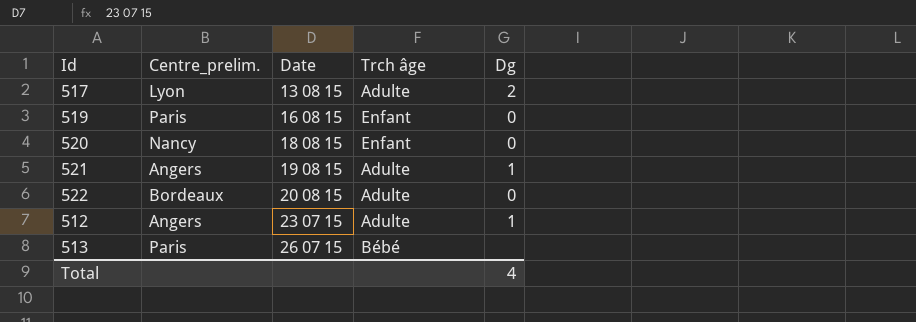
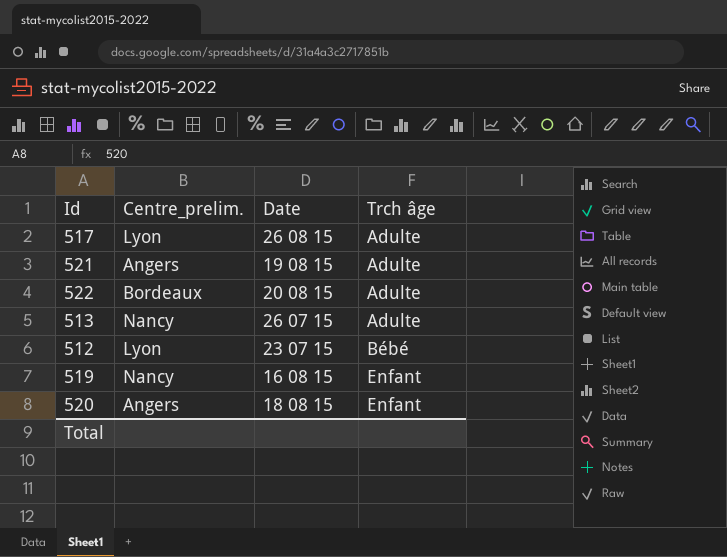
row order: Date ascending -> Trch âge ascending
column Dg | position: 5 -> none
517 | Date: 13 08 15 -> 26 08 15
513 | Centre_prelim.: Paris -> Nancy
513 | Trch âge: Bébé -> Adulte
512 | Centre_prelim.: Angers -> Lyon
512 | Trch âge: Adulte -> Bébé
519 | Centre_prelim.: Paris -> Nancy
520 | Centre_prelim.: Nancy -> Angers

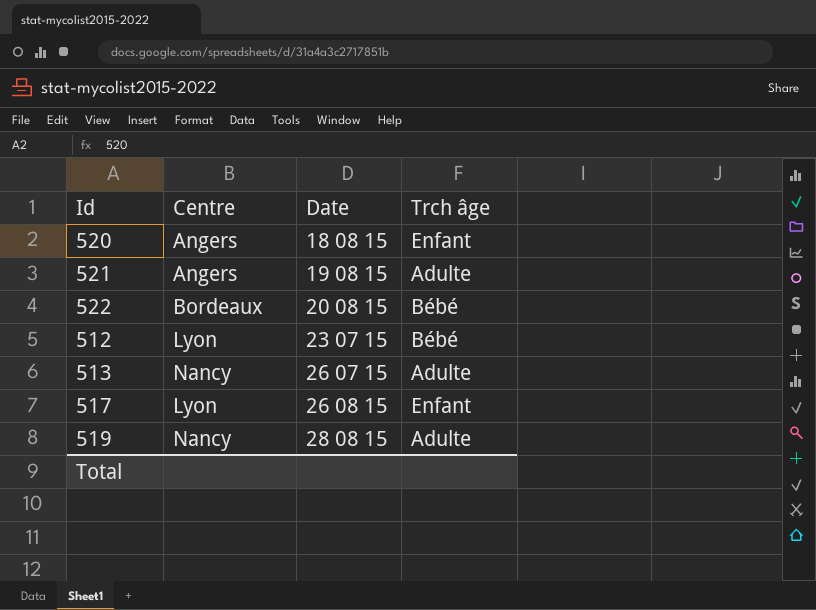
row order: Trch âge ascending -> Date ascending
column name: Centre_prelim. -> Centre
522 | Trch âge: Adulte -> Bébé
517 | Trch âge: Adulte -> Enfant
519 | Date: 16 08 15 -> 28 08 15
519 | Trch âge: Enfant -> Adulte

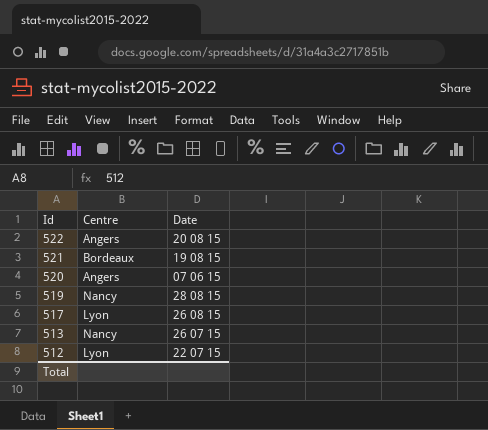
row order: Date ascending -> Id descending
column Trch âge | position: 4 -> none
522 | Centre: Bordeaux -> Angers
521 | Centre: Angers -> Bordeaux
520 | Date: 18 08 15 -> 07 06 15
512 | Date: 23 07 15 -> 22 07 15

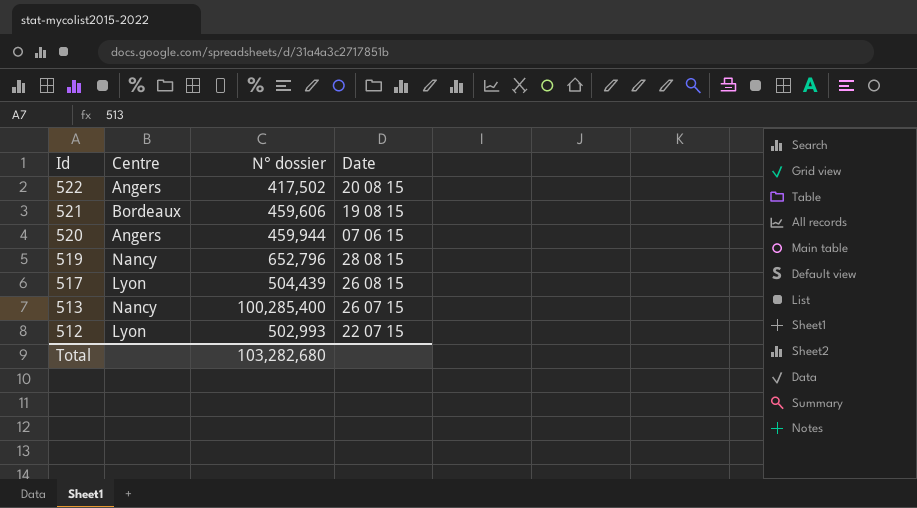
column N° dossier | position: none -> 3

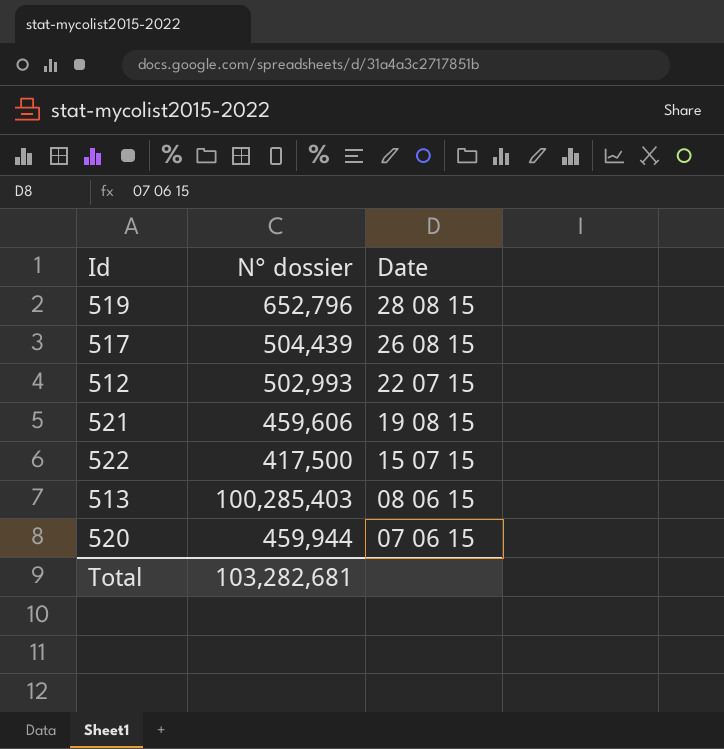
row order: Id descending -> Date descending
column Centre | position: 2 -> none
522 | N° dossier: 417,502 -> 417,500
522 | Date: 20 08 15 -> 15 07 15
513 | N° dossier: 100,285,400 -> 100,285,403
513 | Date: 26 07 15 -> 08 06 15
Total | N° dossier: 103,282,680 -> 103,282,681

